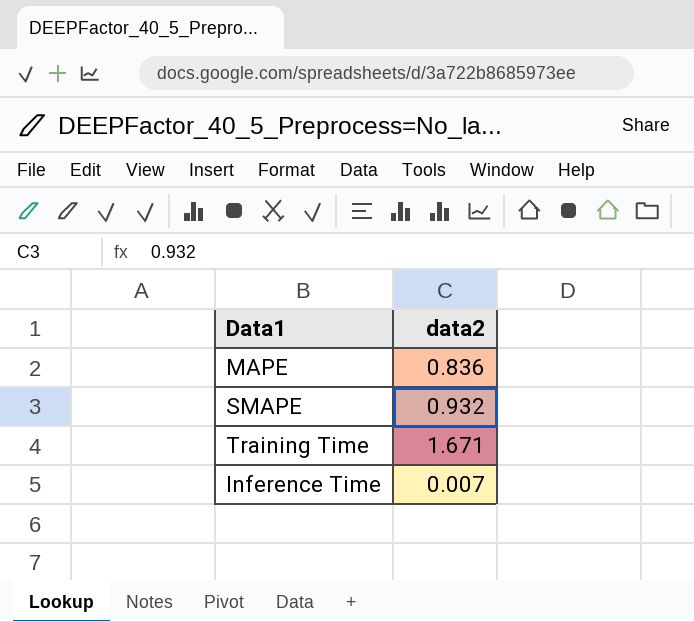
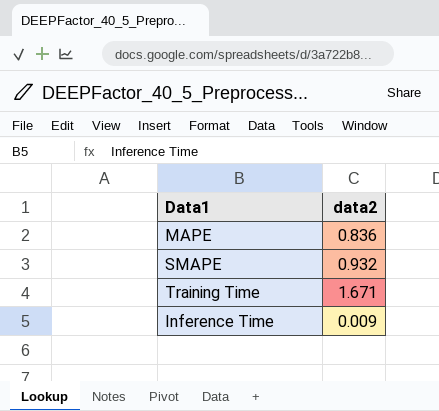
Inference Time | data2: 0.007 -> 0.009

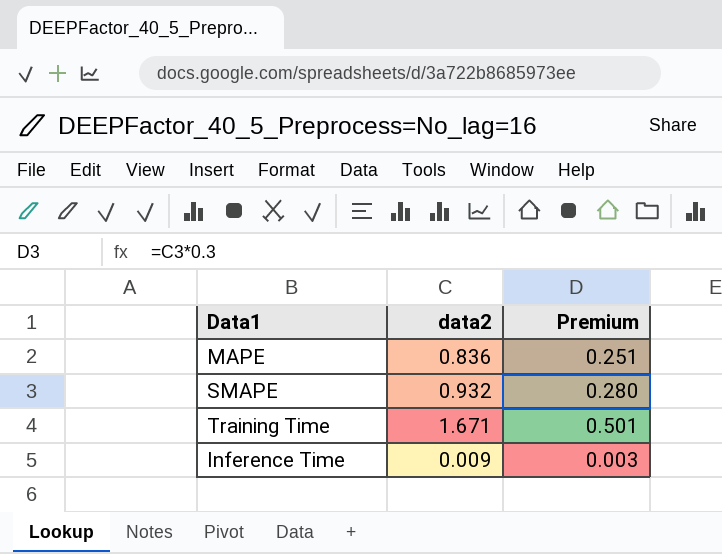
column Premium | formula: none -> [data2] * 0.3

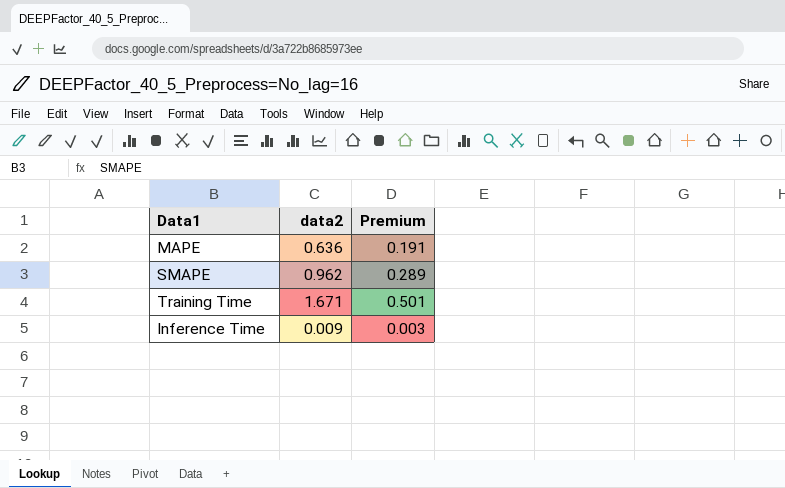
MAPE | data2: 0.836 -> 0.636
MAPE | Premium: 0.251 -> 0.191
SMAPE | data2: 0.932 -> 0.962
SMAPE | Premium: 0.280 -> 0.289

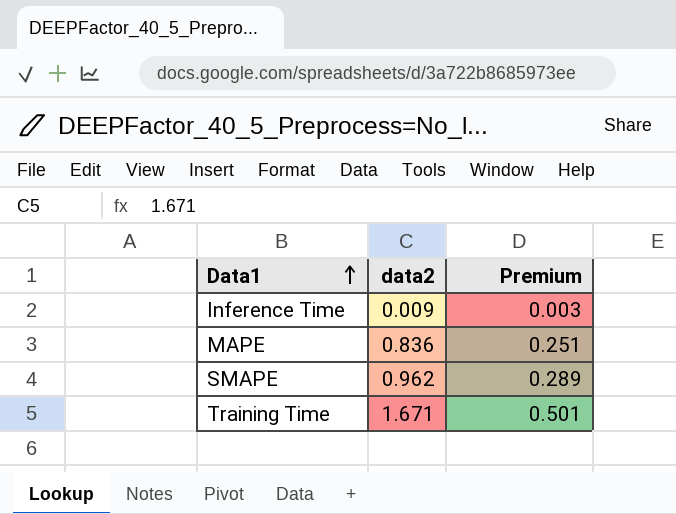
row order: none -> Data1 ascending
MAPE | data2: 0.636 -> 0.836
MAPE | Premium: 0.191 -> 0.251

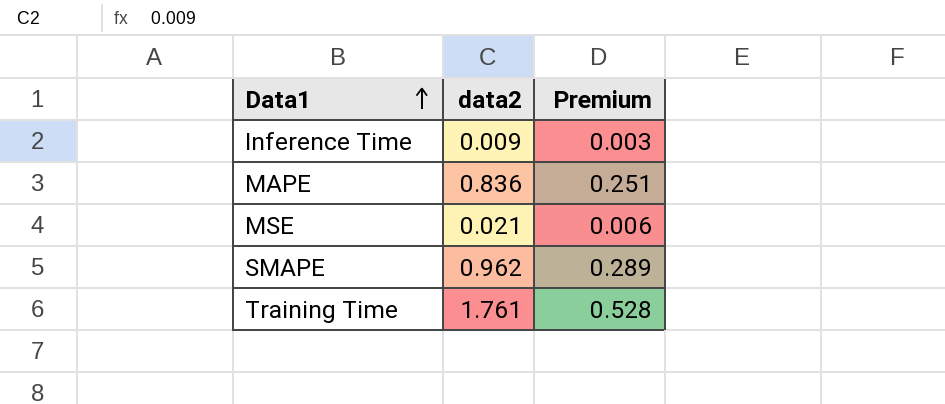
row MSE: none -> 0.021 | 0.006
Training Time | data2: 1.671 -> 1.761
Training Time | Premium: 0.501 -> 0.528

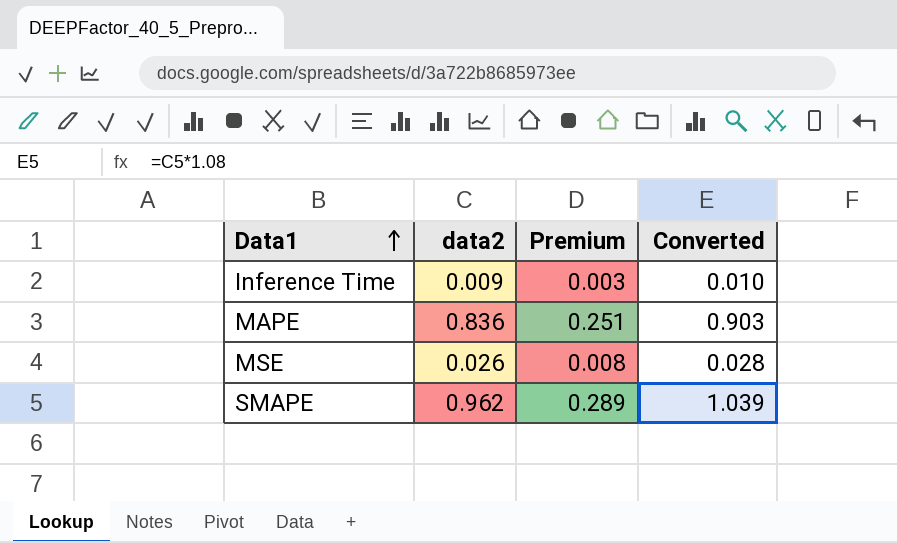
column Converted | formula: none -> [data2] * 1.08
row Training Time: 1.761 | 0.528 -> none
MSE | data2: 0.021 -> 0.026
MSE | Premium: 0.006 -> 0.008

